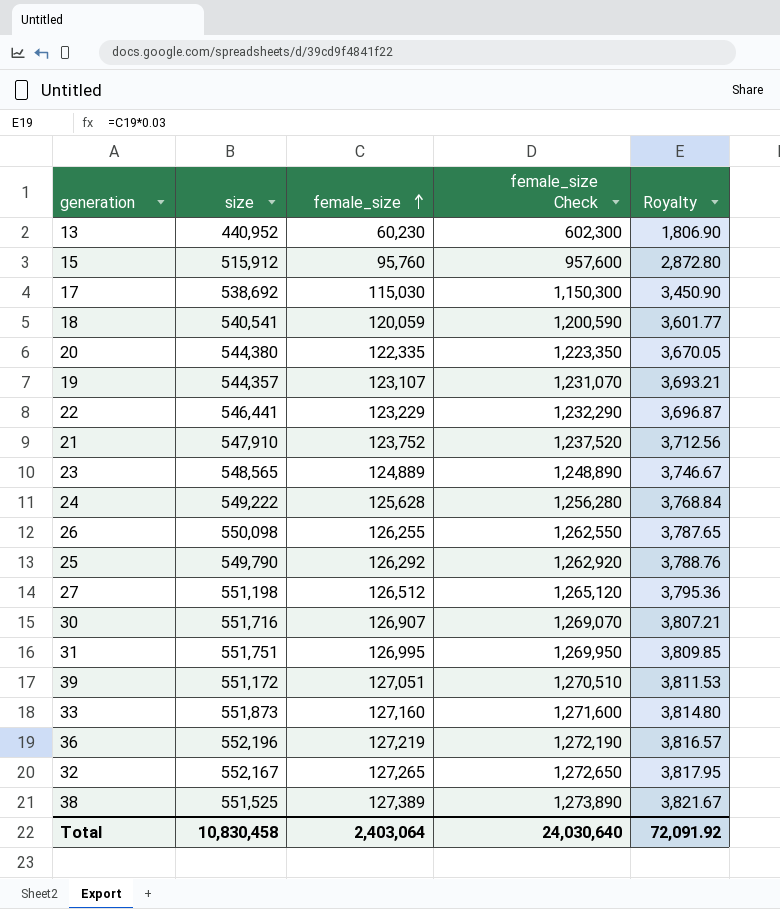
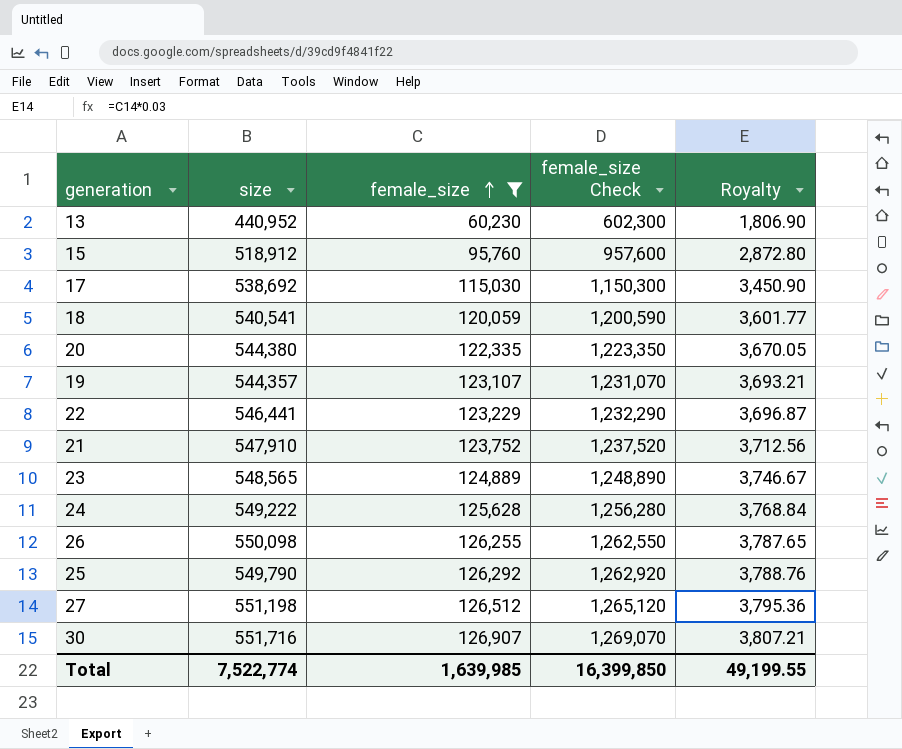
filter: none -> female_size <= 126,907
15 | size: 515,912 -> 518,912
Total | size: 10,830,458 -> 7,522,774
Total | female_size: 2,403,064 -> 1,639,985
Total | female_size Check: 24,030,640 -> 16,399,850
Total | Royalty: 72,091.92 -> 49,199.55

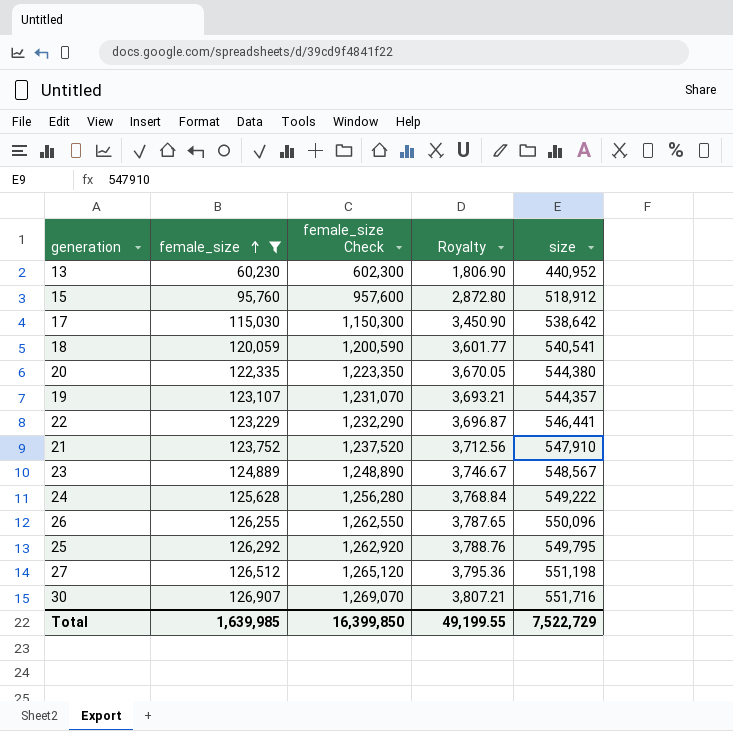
column size | position: 2 -> 5
17 | size: 538,692 -> 538,642
23 | size: 548,565 -> 548,567
26 | size: 550,098 -> 550,096
25 | size: 549,790 -> 549,795
Total | size: 7,522,774 -> 7,522,729

